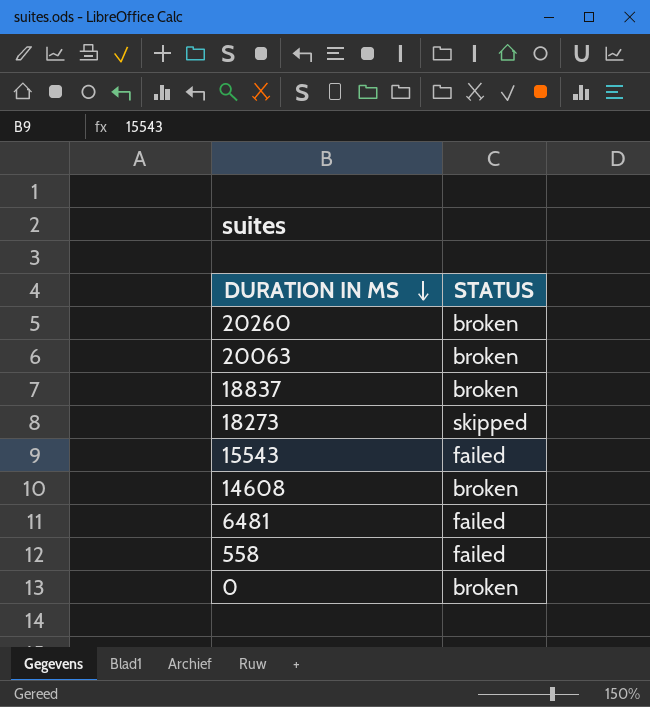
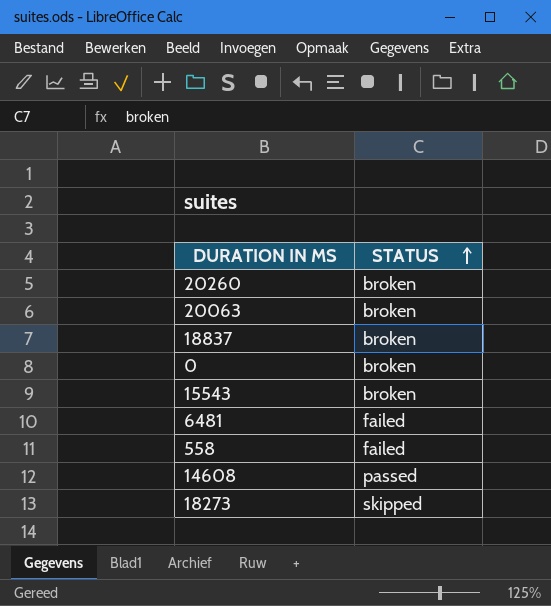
row order: DURATION IN MS descending -> STATUS ascending
15543 | STATUS: failed -> broken
14608 | STATUS: broken -> passed

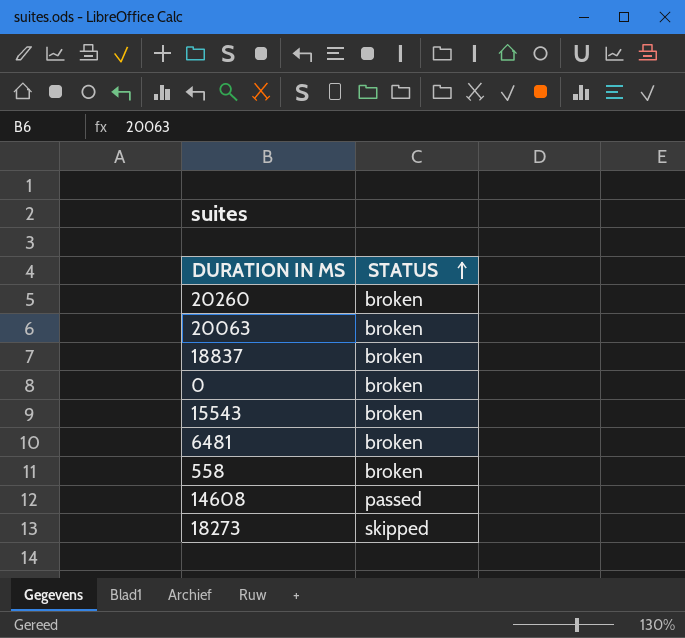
6481 | STATUS: failed -> broken
558 | STATUS: failed -> broken

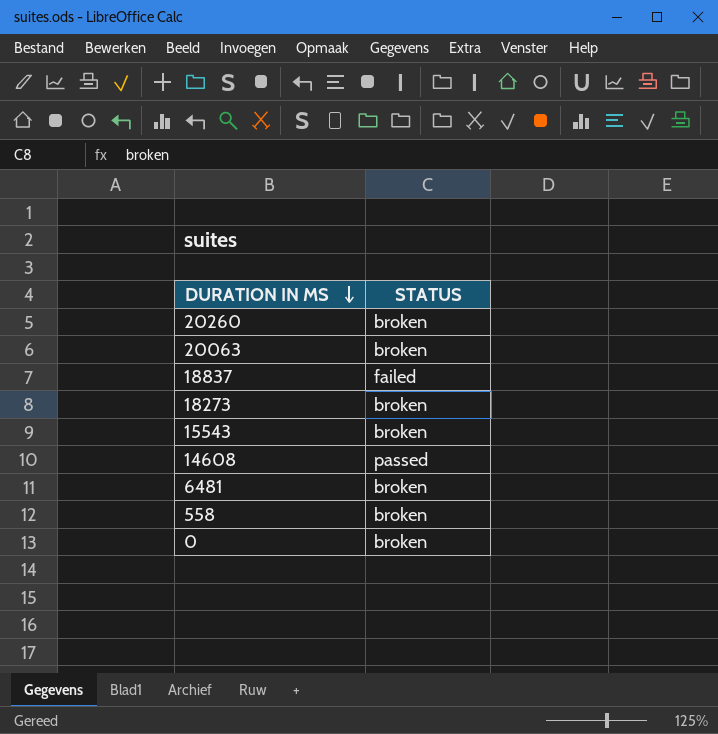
row order: STATUS ascending -> DURATION IN MS descending
18837 | STATUS: broken -> failed
18273 | STATUS: skipped -> broken

